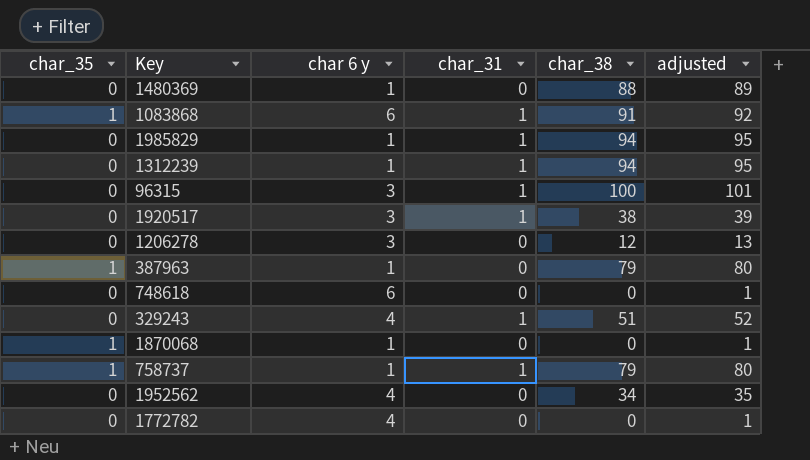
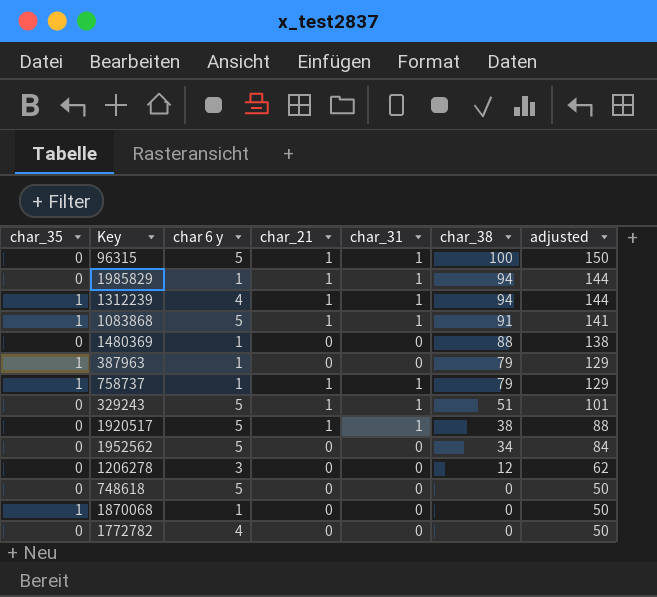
row order: none -> char_38 descending
column char_21 | position: none -> 4
column adjusted | formula: [char_38] + 1 -> [char_38] + 50
96315 | char 6 y: 3 -> 5
1312239 | char_35: 0 -> 1
1312239 | char 6 y: 1 -> 4
1083868 | char 6 y: 6 -> 5
329243 | char 6 y: 4 -> 5
1920517 | char 6 y: 3 -> 5
1952562 | char 6 y: 4 -> 5
748618 | char 6 y: 6 -> 5

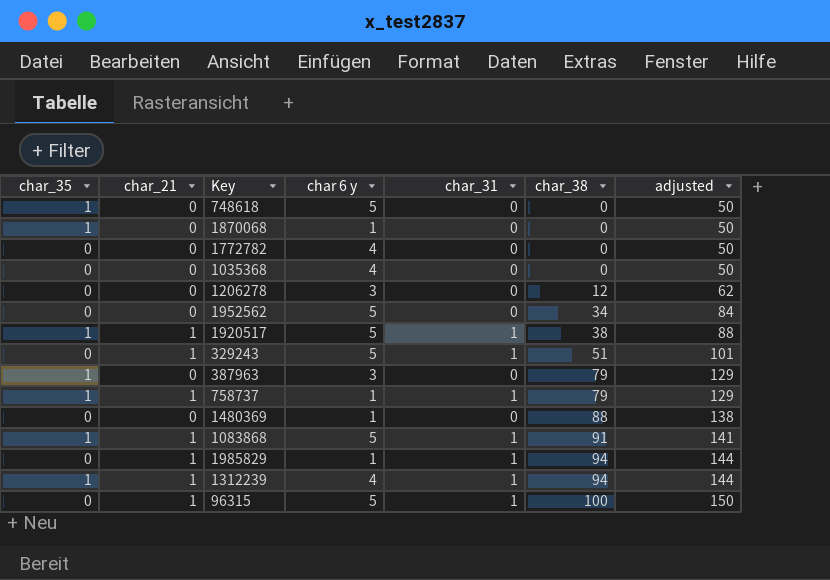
row order: char_38 descending -> char_38 ascending
column char_21 | position: 4 -> 2
748618 | char_35: 0 -> 1
row 1035368: none -> 0 | 0 | 4 | 0 | 0 | 50
1920517 | char_35: 0 -> 1
387963 | char 6 y: 1 -> 3

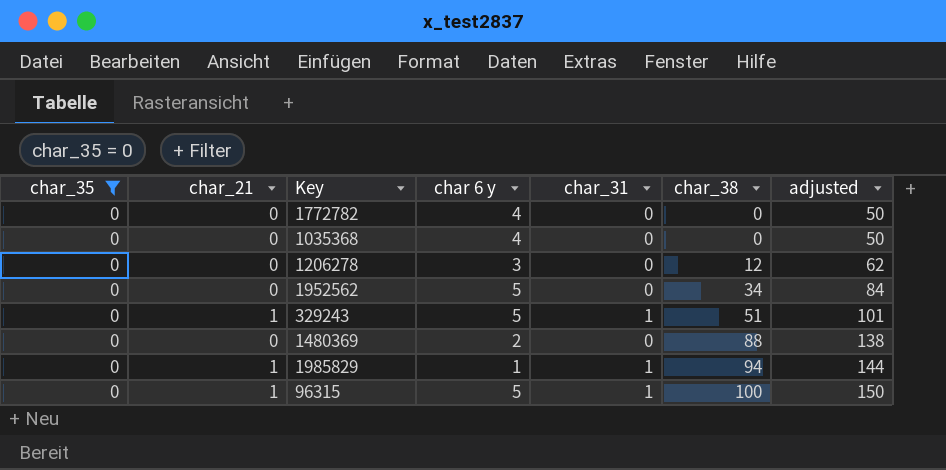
filter: none -> char_35 = 0
1480369 | char 6 y: 1 -> 2

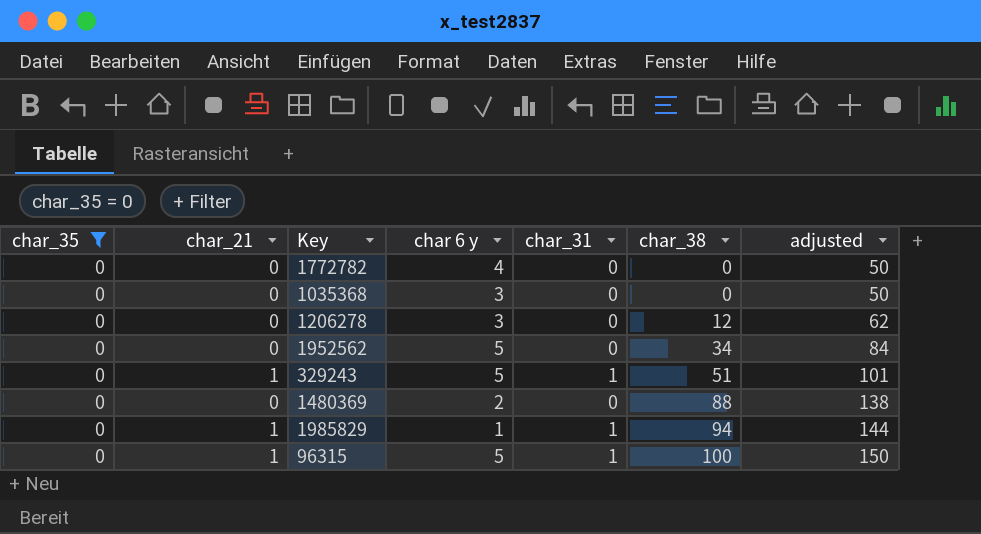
1035368 | char 6 y: 4 -> 3

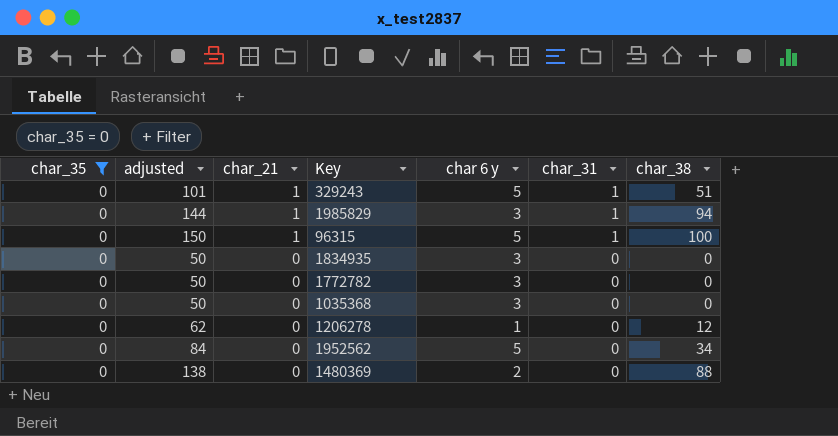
row order: char_38 ascending -> char_21 descending
column adjusted | position: 7 -> 2
1985829 | char 6 y: 1 -> 3
row 1834935: none -> 0 | 50 | 0 | 3 | 0 | 0
1772782 | char 6 y: 4 -> 3
1206278 | char 6 y: 3 -> 1

